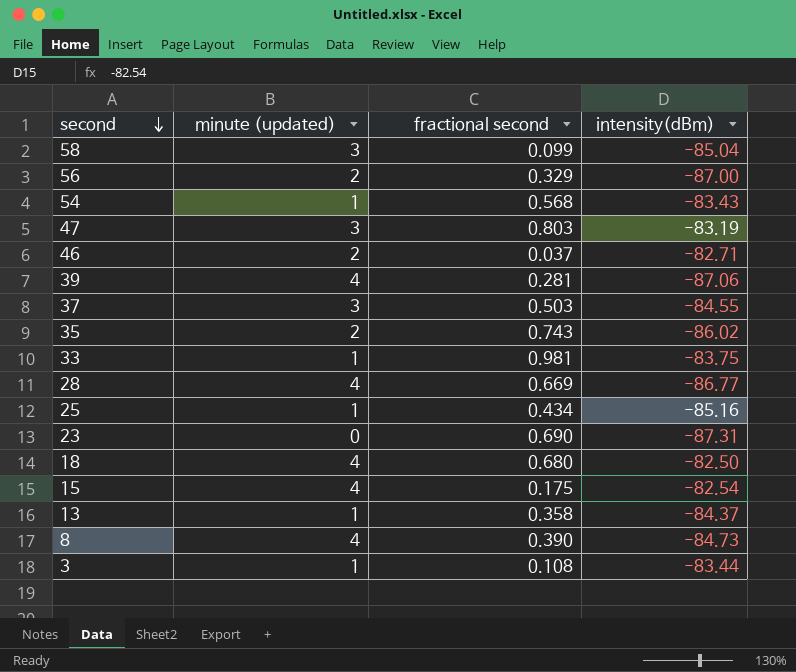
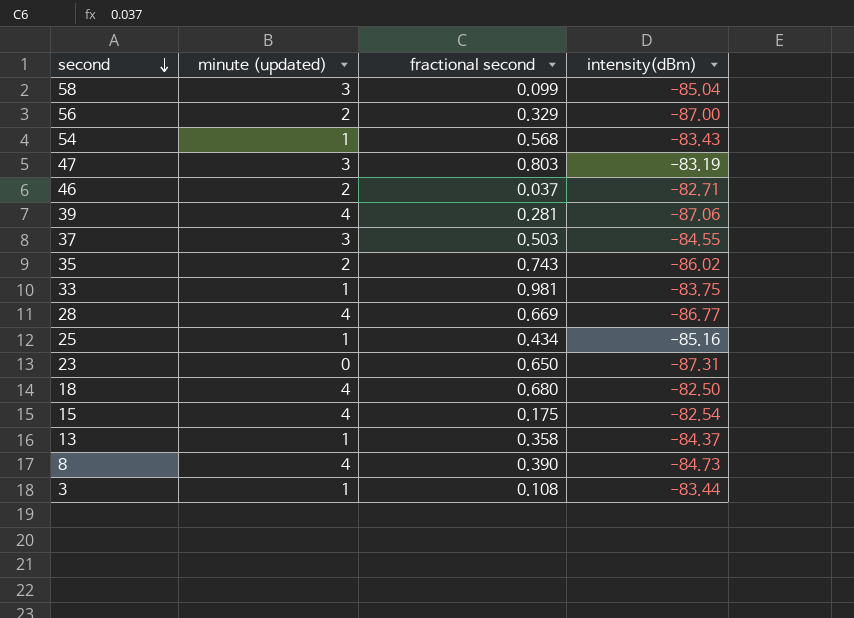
23 | fractional second: 0.690 -> 0.650

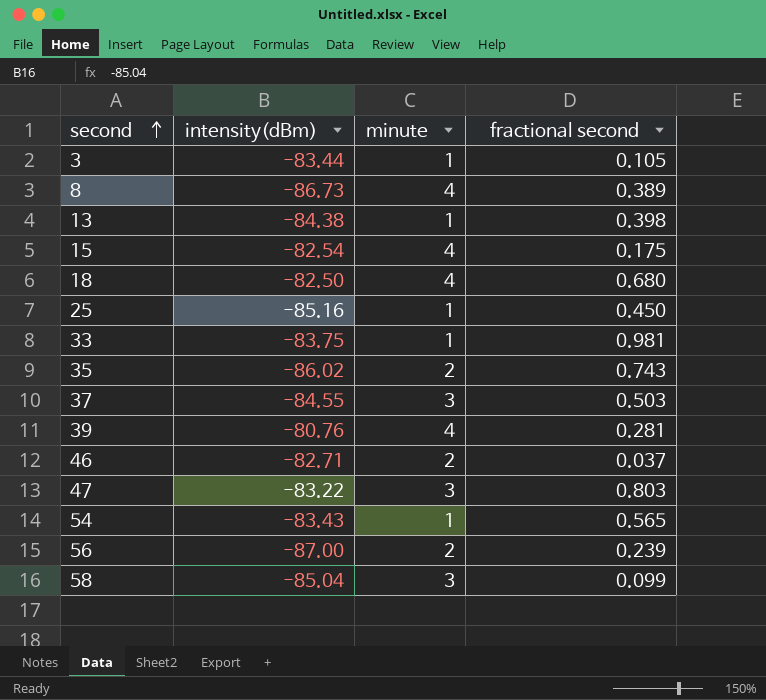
row order: second descending -> second ascending
column intensity(dBm) | position: 4 -> 2
column name: minute (updated) -> minute
row 28: 4 | 0.669 | -86.77 -> none
row 23: 0 | 0.650 | -87.31 -> none
3 | fractional second: 0.108 -> 0.105
8 | intensity(dBm): -84.73 -> -86.73
8 | fractional second: 0.390 -> 0.389
13 | intensity(dBm): -84.37 -> -84.38
13 | fractional second: 0.358 -> 0.398
25 | fractional second: 0.434 -> 0.450
39 | intensity(dBm): -87.06 -> -80.76
47 | intensity(dBm): -83.19 -> -83.22
54 | fractional second: 0.568 -> 0.565
56 | fractional second: 0.329 -> 0.239

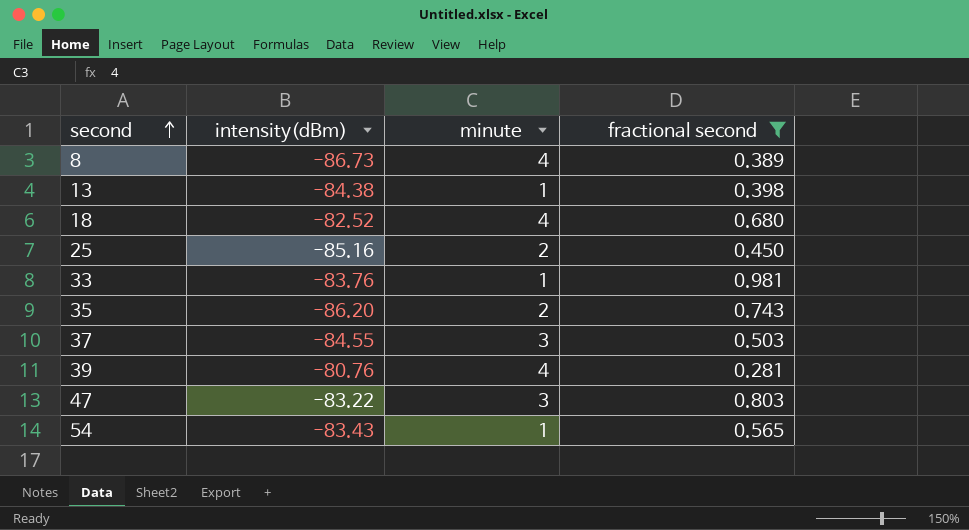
filter: none -> fractional second >= 0.281
18 | intensity(dBm): -82.50 -> -82.52
25 | minute: 1 -> 2
33 | intensity(dBm): -83.75 -> -83.76
35 | intensity(dBm): -86.02 -> -86.20

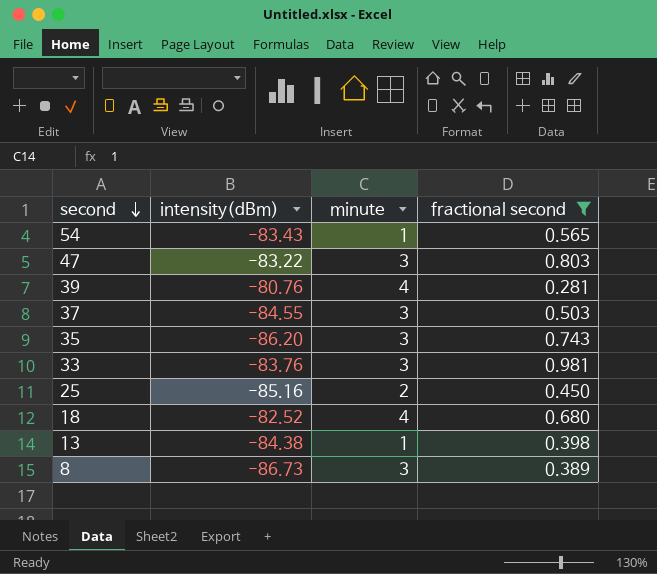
row order: second ascending -> second descending
35 | minute: 2 -> 3
33 | minute: 1 -> 3
8 | minute: 4 -> 3

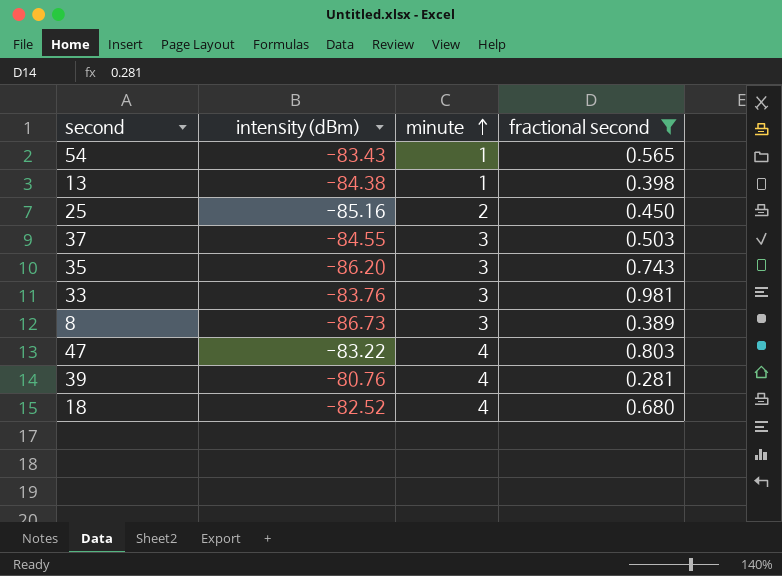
row order: second descending -> minute ascending
47 | minute: 3 -> 4

